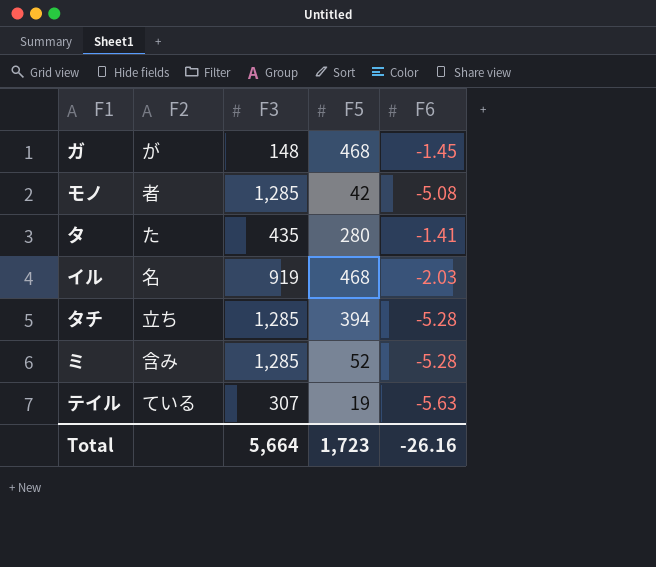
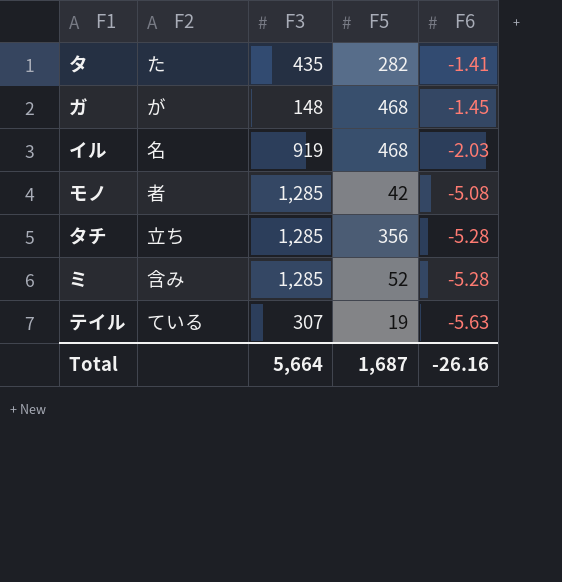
row order: none -> F6 descending
タ | F5: 280 -> 282
タチ | F5: 394 -> 356
Total | F5: 1,723 -> 1,687

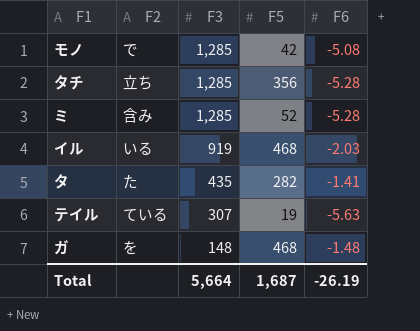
row order: F6 descending -> F3 descending
モノ | F2: 者 -> で
イル | F2: 名 -> いる
ガ | F2: が -> を
ガ | F6: -1.45 -> -1.48
Total | F6: -26.16 -> -26.19

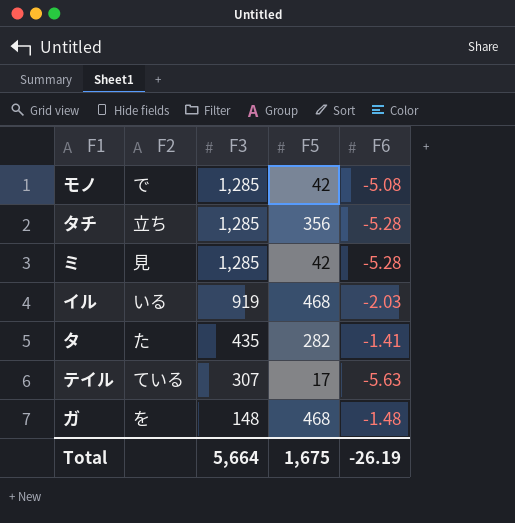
ミ | F2: 含み -> 見
ミ | F5: 52 -> 42
テイル | F5: 19 -> 17
Total | F5: 1,687 -> 1,675

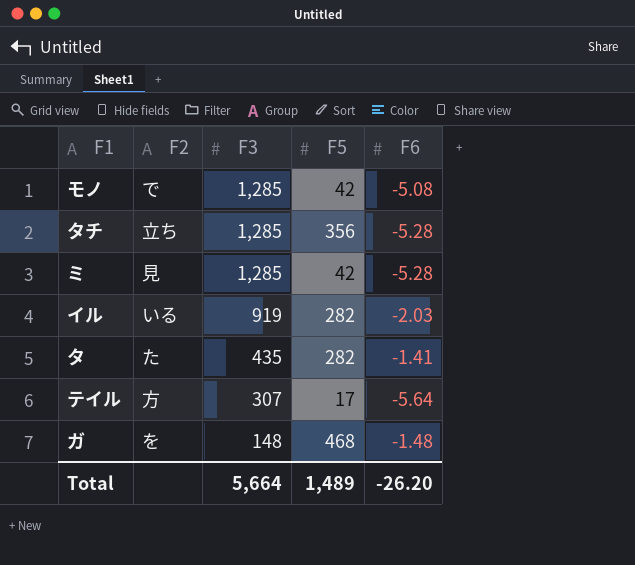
イル | F5: 468 -> 282
テイル | F2: ている -> 方
テイル | F6: -5.63 -> -5.64
Total | F5: 1,675 -> 1,489
Total | F6: -26.19 -> -26.20

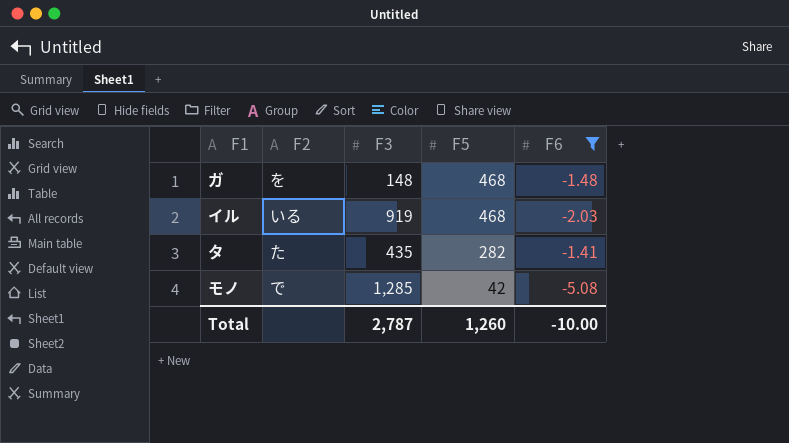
filter: none -> F6 >= -5.08
row order: F3 descending -> F5 descending
イル | F5: 282 -> 468
Total | F3: 5,664 -> 2,787
Total | F5: 1,489 -> 1,260
Total | F6: -26.20 -> -10.00

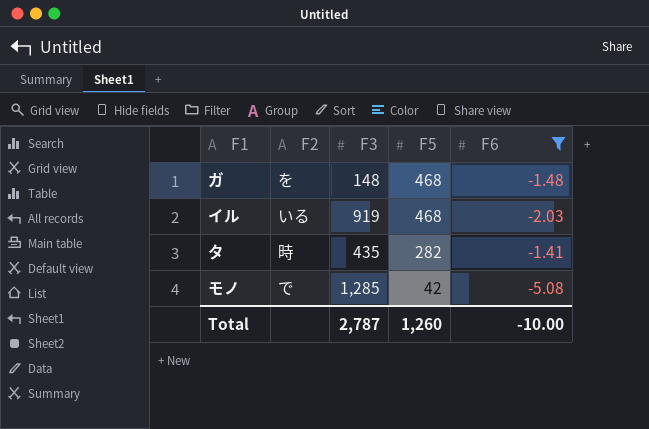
タ | F2: た -> 時

